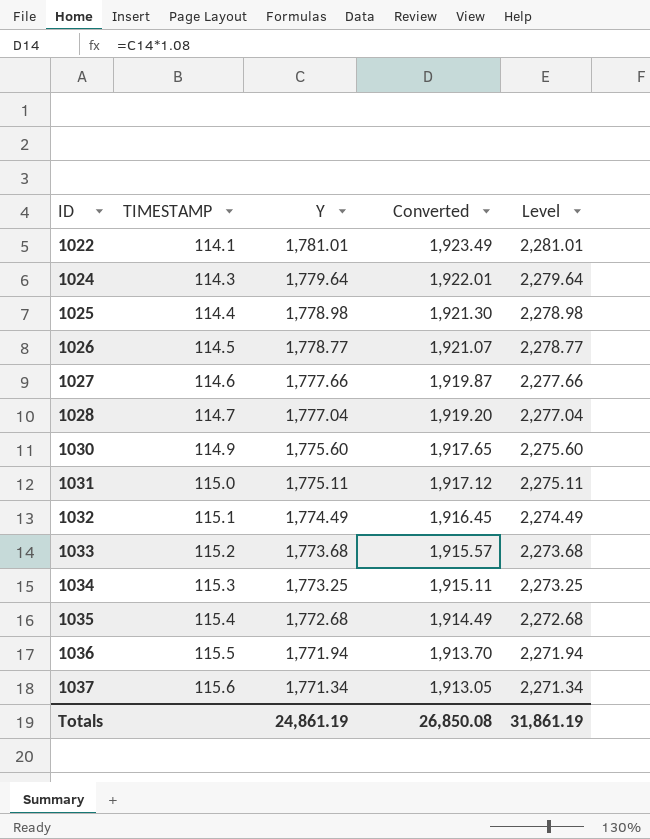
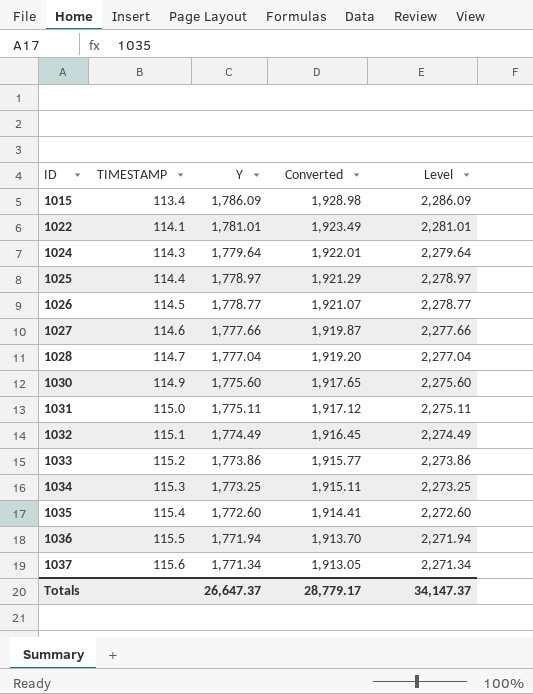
row 1015: none -> 113.4 | 1,786.09 | 1,928.98 | 2,286.09
1025 | Y: 1,778.98 -> 1,778.97
1025 | Converted: 1,921.30 -> 1,921.29
1025 | Level: 2,278.98 -> 2,278.97
1033 | Y: 1,773.68 -> 1,773.86
1033 | Converted: 1,915.57 -> 1,915.77
1033 | Level: 2,273.68 -> 2,273.86
1035 | Y: 1,772.68 -> 1,772.60
1035 | Converted: 1,914.49 -> 1,914.41
1035 | Level: 2,272.68 -> 2,272.60
Totals | Y: 24,861.19 -> 26,647.37
Totals | Converted: 26,850.08 -> 28,779.17
Totals | Level: 31,861.19 -> 34,147.37

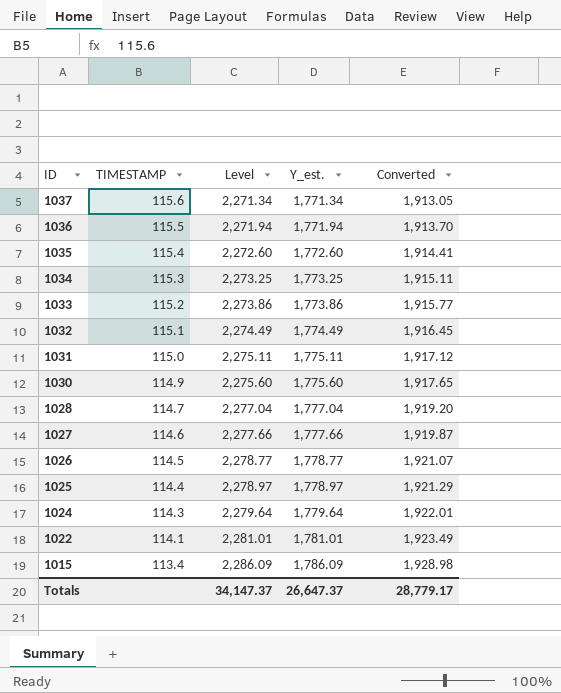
row order: ID ascending -> ID descending
column Level | position: 5 -> 3
column name: Y -> Y_est.

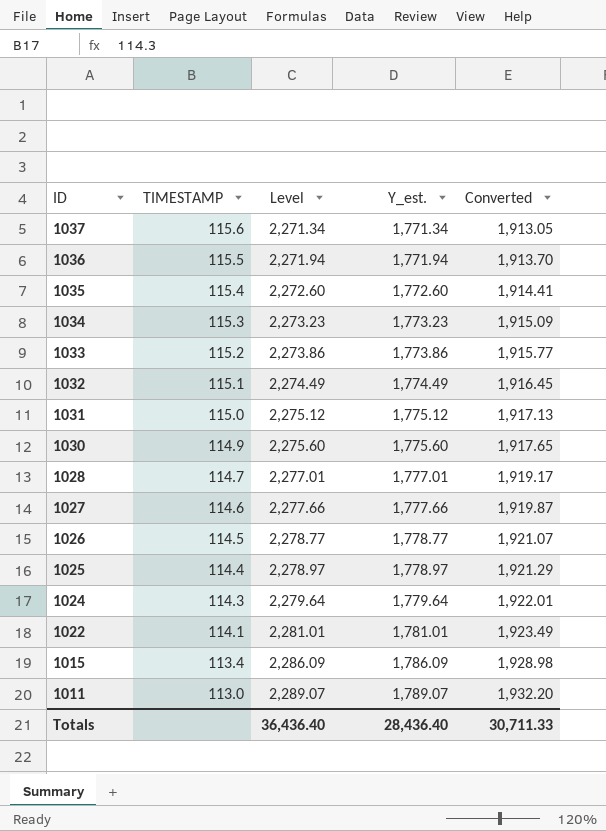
1034 | Level: 2,273.25 -> 2,273.23
1034 | Y_est.: 1,773.25 -> 1,773.23
1034 | Converted: 1,915.11 -> 1,915.09
1031 | Level: 2,275.11 -> 2,275.12
1031 | Y_est.: 1,775.11 -> 1,775.12
1031 | Converted: 1,917.12 -> 1,917.13
1028 | Level: 2,277.04 -> 2,277.01
1028 | Y_est.: 1,777.04 -> 1,777.01
1028 | Converted: 1,919.20 -> 1,919.17
row 1011: none -> 113.0 | 2,289.07 | 1,789.07 | 1,932.20
Totals | Level: 34,147.37 -> 36,436.40
Totals | Y_est.: 26,647.37 -> 28,436.40
Totals | Converted: 28,779.17 -> 30,711.33

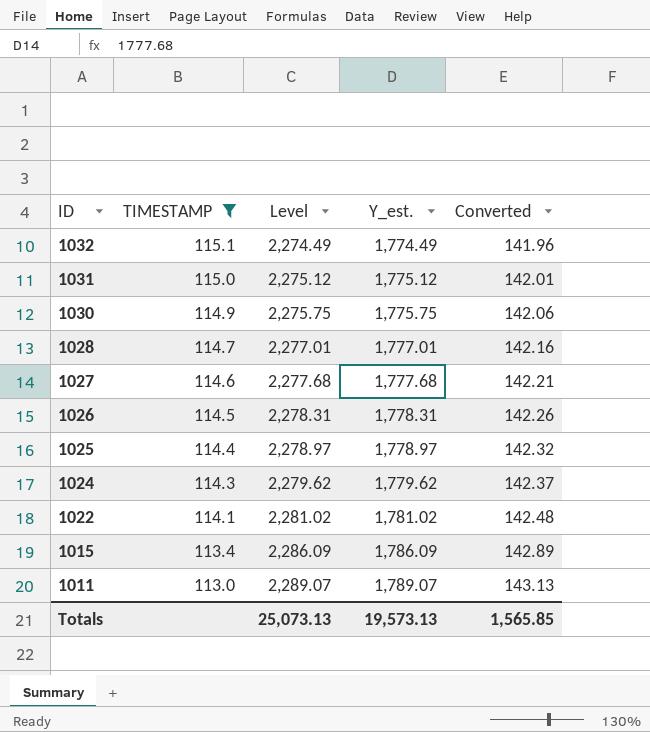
filter: none -> TIMESTAMP <= 115.1
column Converted | formula: [Y_est.] * 1.08 -> [Y_est.] * 0.08
1030 | Level: 2,275.60 -> 2,275.75
1030 | Y_est.: 1,775.60 -> 1,775.75
1027 | Level: 2,277.66 -> 2,277.68
1027 | Y_est.: 1,777.66 -> 1,777.68
1026 | Level: 2,278.77 -> 2,278.31
1026 | Y_est.: 1,778.77 -> 1,778.31
1024 | Level: 2,279.64 -> 2,279.62
1024 | Y_est.: 1,779.64 -> 1,779.62
1022 | Level: 2,281.01 -> 2,281.02
1022 | Y_est.: 1,781.01 -> 1,781.02
Totals | Level: 36,436.40 -> 25,073.13
Totals | Y_est.: 28,436.40 -> 19,573.13
Totals | Converted: 30,711.33 -> 1,565.85

